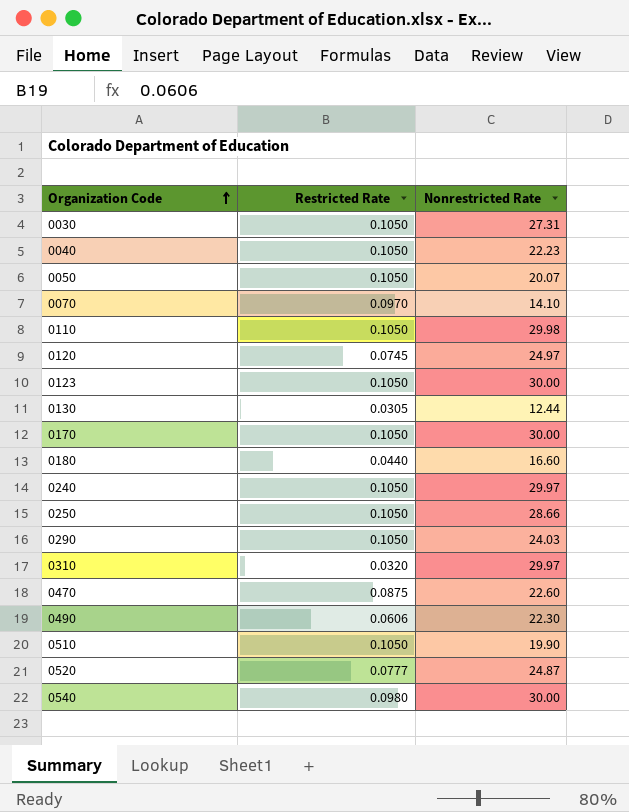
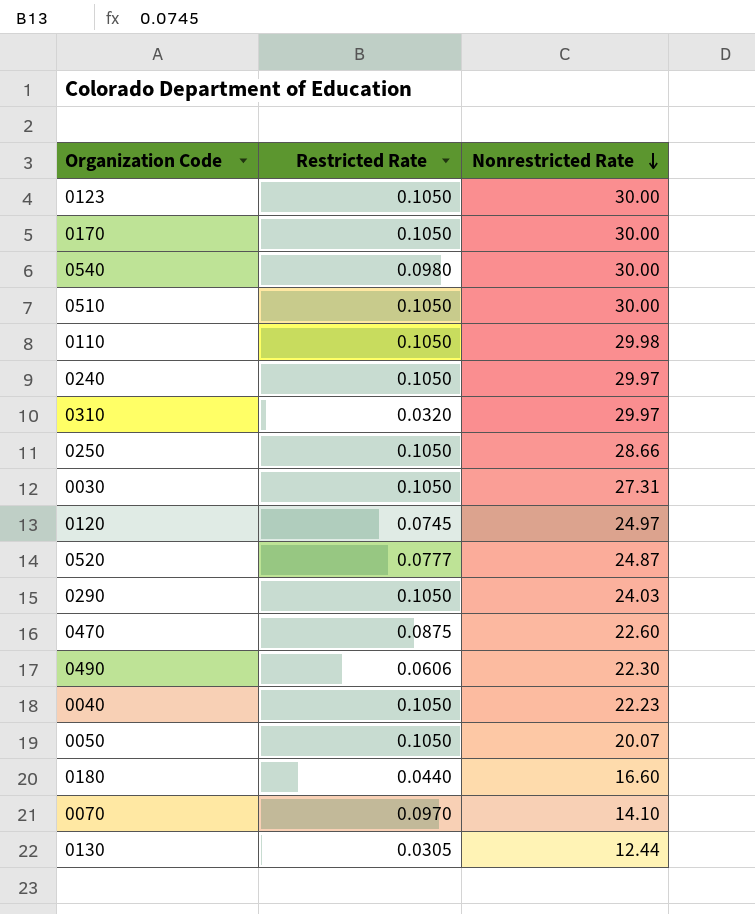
row order: Organization Code ascending -> Nonrestricted Rate descending
0510 | Nonrestricted Rate: 19.90 -> 30.00

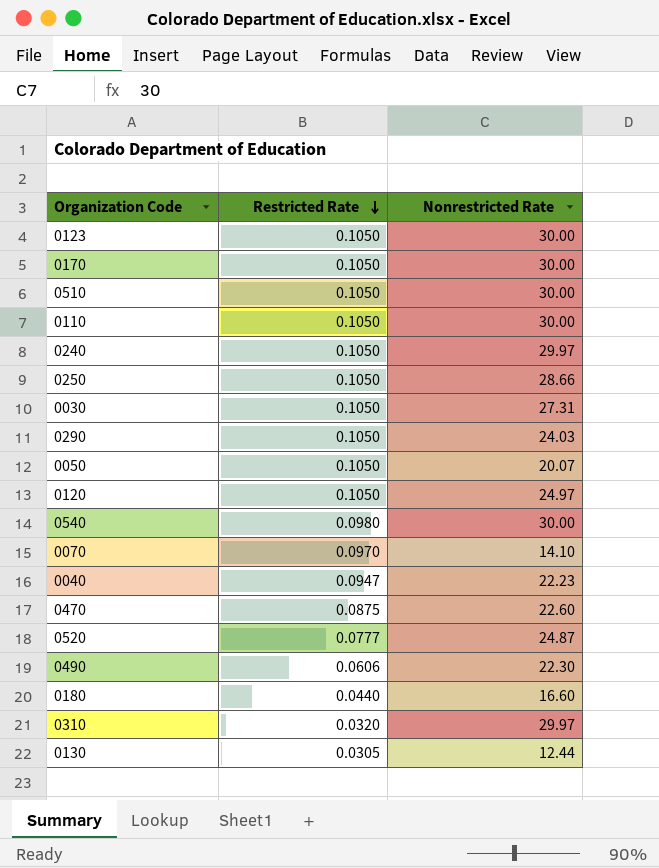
row order: Nonrestricted Rate descending -> Restricted Rate descending
0110 | Nonrestricted Rate: 29.98 -> 30.00
0120 | Restricted Rate: 0.0745 -> 0.1050
0040 | Restricted Rate: 0.1050 -> 0.0947

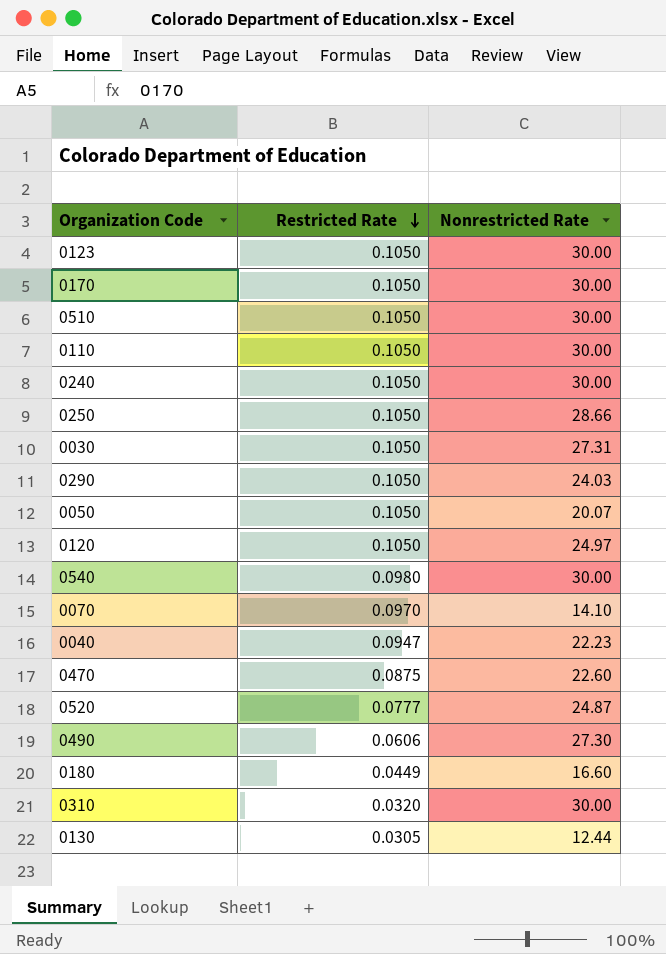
0240 | Nonrestricted Rate: 29.97 -> 30.00
0490 | Nonrestricted Rate: 22.30 -> 27.30
0180 | Restricted Rate: 0.0440 -> 0.0449
0310 | Nonrestricted Rate: 29.97 -> 30.00

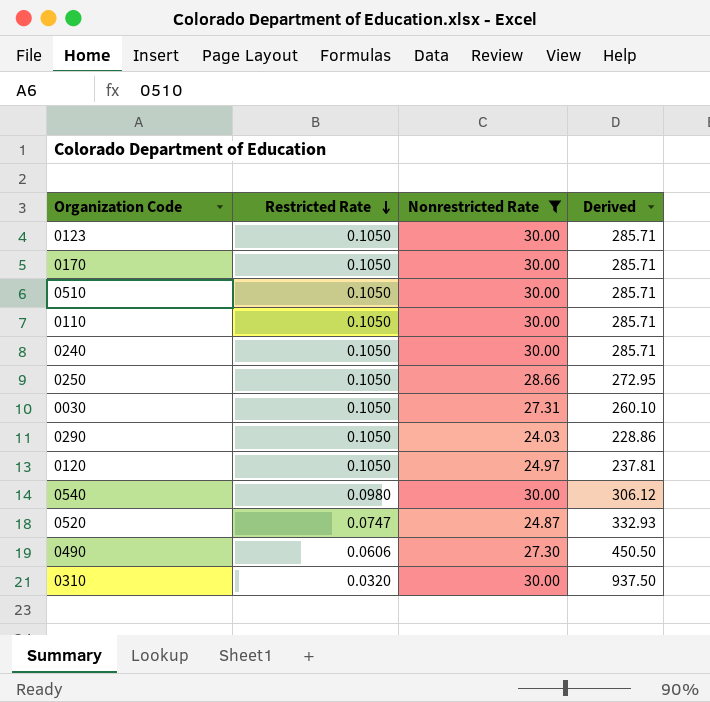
filter: none -> Nonrestricted Rate >= 24.03
column Derived | formula: none -> [Nonrestricted Rate] / [Restricted Rate]
0520 | Restricted Rate: 0.0777 -> 0.0747

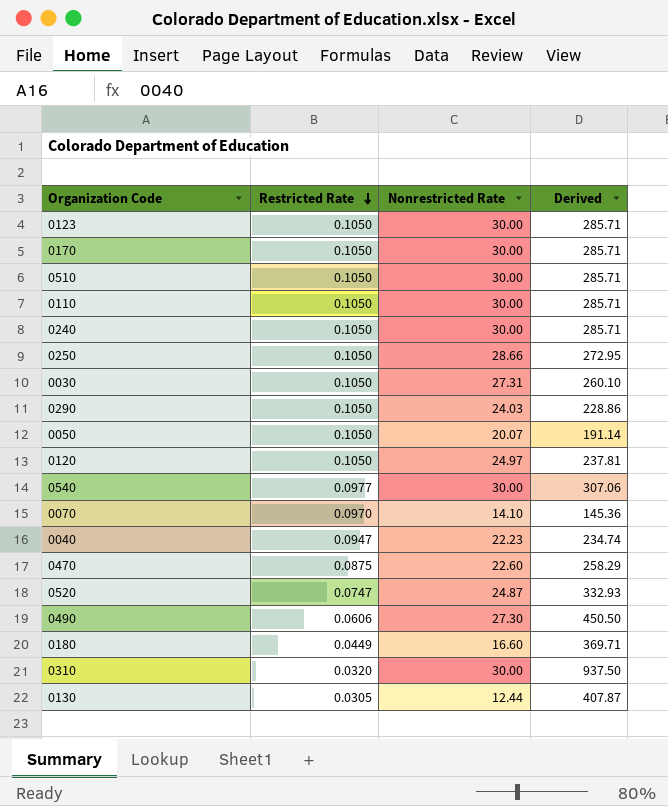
filter: Nonrestricted Rate >= 24.03 -> none
0540 | Restricted Rate: 0.0980 -> 0.0977
0540 | Derived: 306.12 -> 307.06

